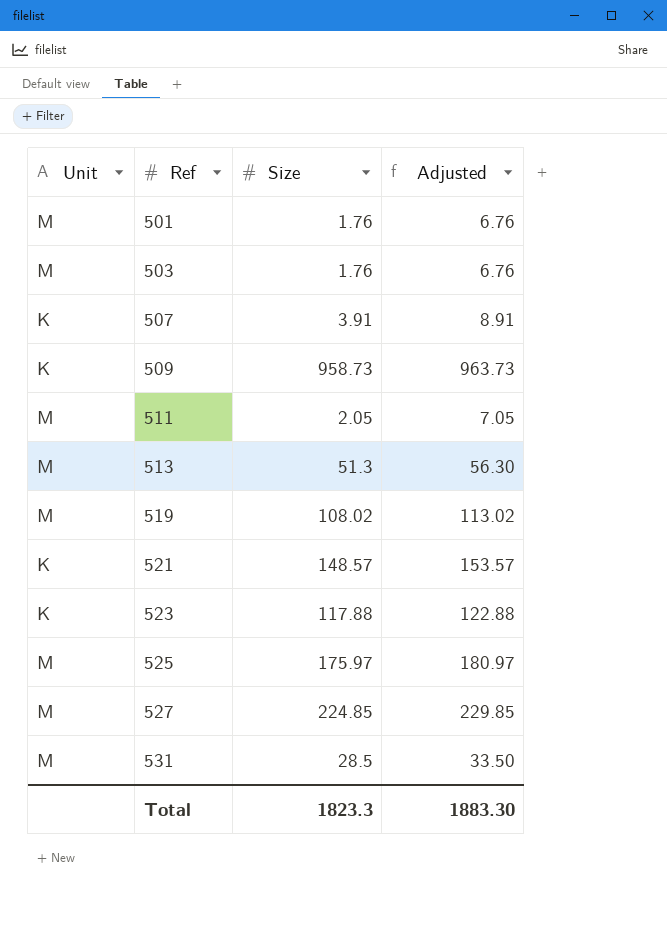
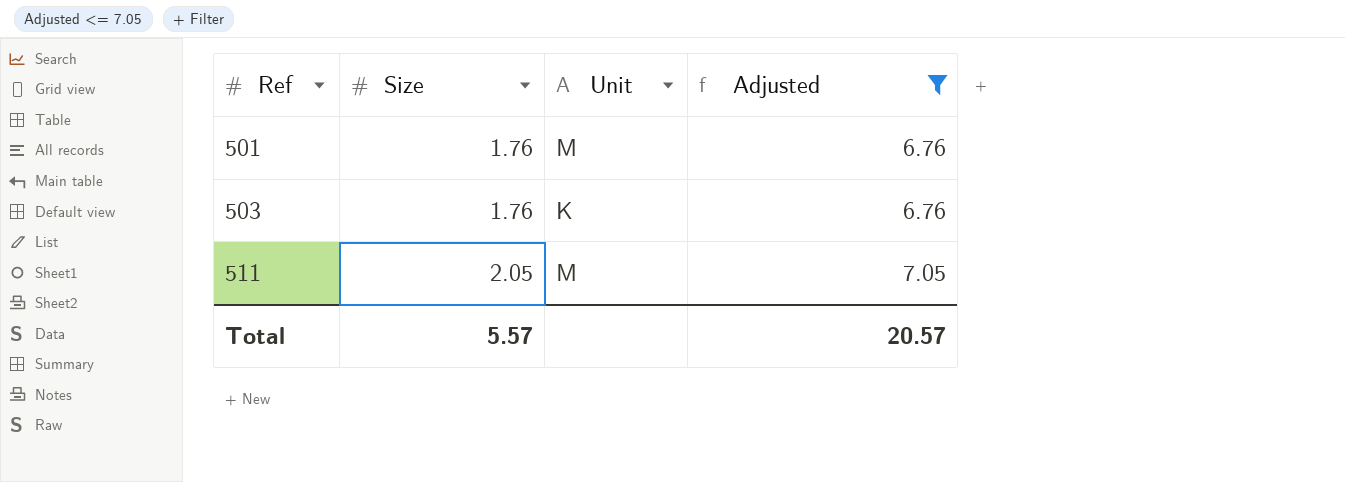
filter: none -> Adjusted <= 7.05
column Unit | position: 1 -> 3
503 | Unit: M -> K
Total | Size: 1823.3 -> 5.57
Total | Adjusted: 1883.30 -> 20.57

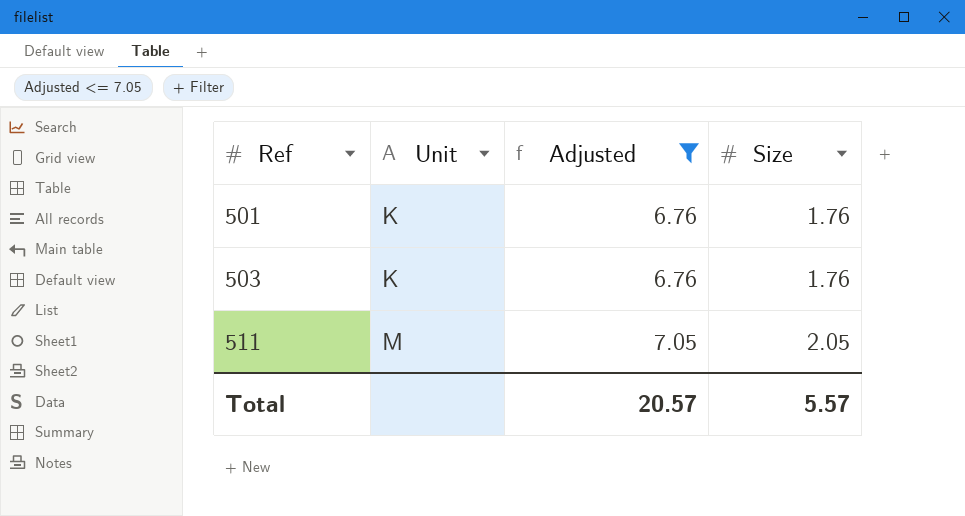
column Size | position: 2 -> 4
501 | Unit: M -> K

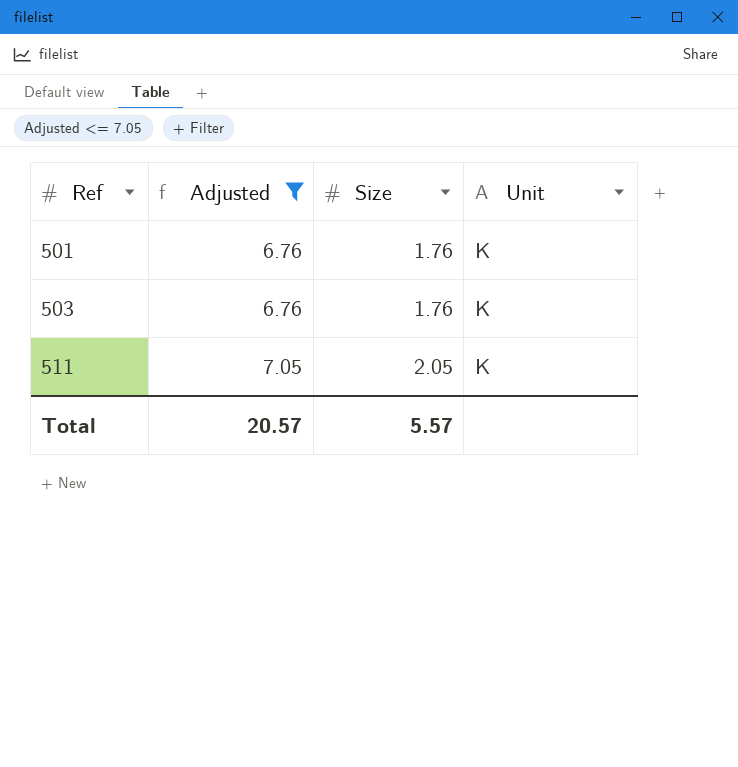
column Unit | position: 2 -> 4
511 | Unit: M -> K

